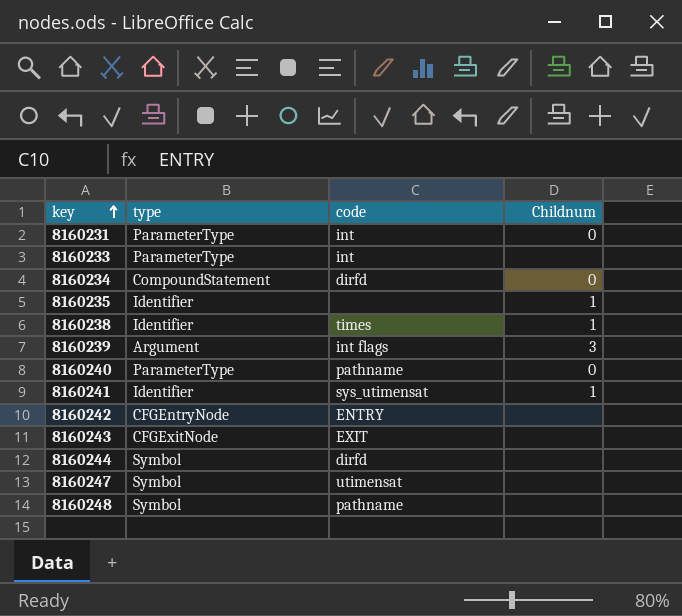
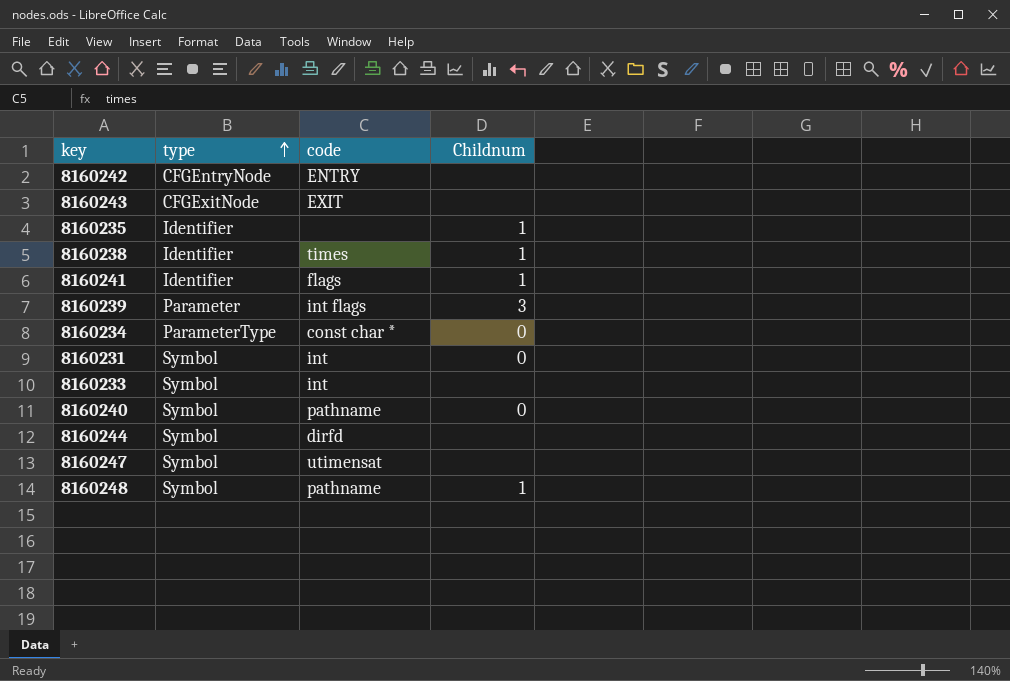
row order: key ascending -> type ascending
8160241 | code: sys_utimensat -> flags
8160239 | type: Argument -> Parameter
8160234 | type: CompoundStatement -> ParameterType
8160234 | code: dirfd -> const char *
8160231 | type: ParameterType -> Symbol
8160233 | type: ParameterType -> Symbol
8160240 | type: ParameterType -> Symbol
8160248 | Childnum: none -> 1

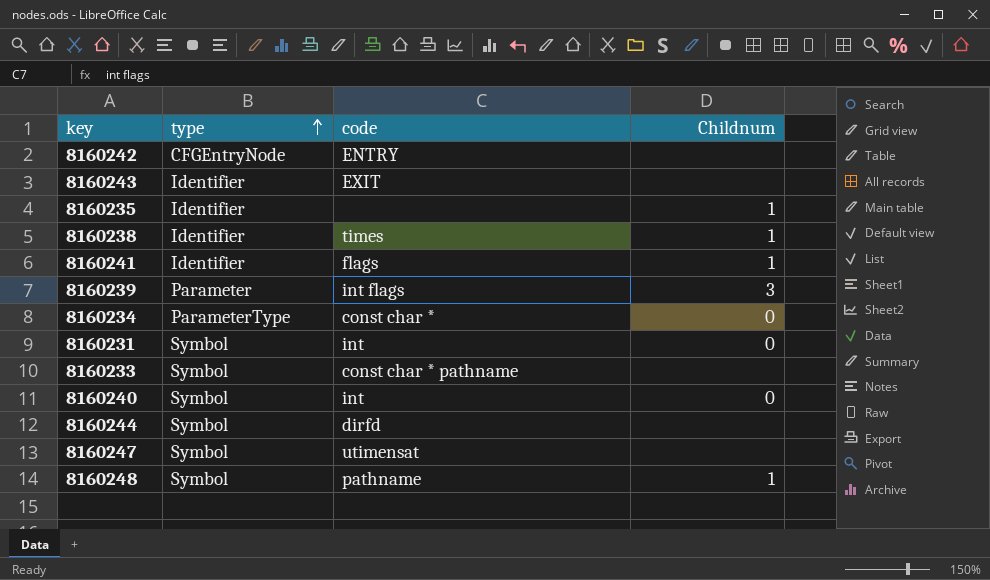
8160243 | type: CFGExitNode -> Identifier
8160233 | code: int -> const char * pathname
8160240 | code: pathname -> int

